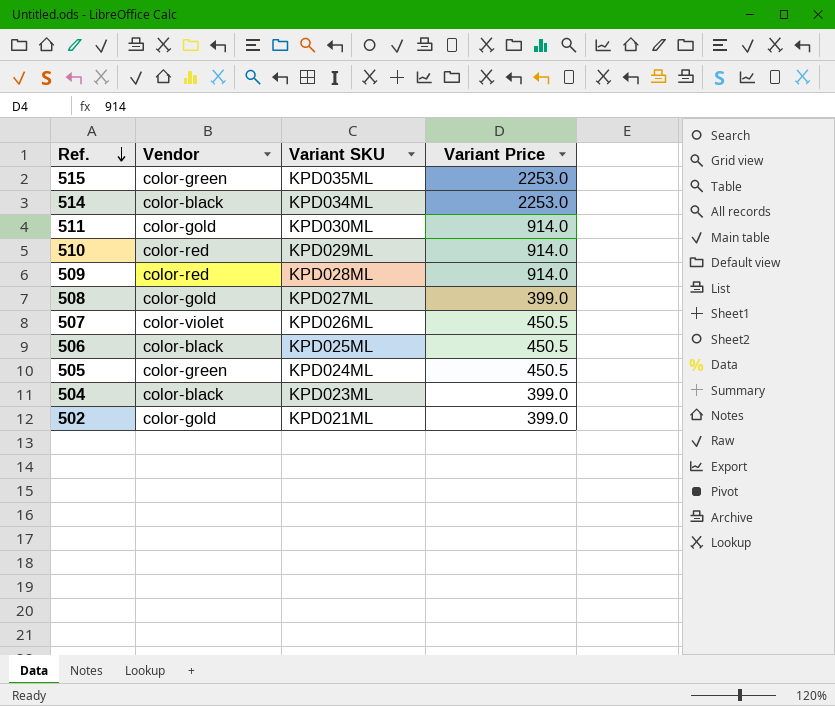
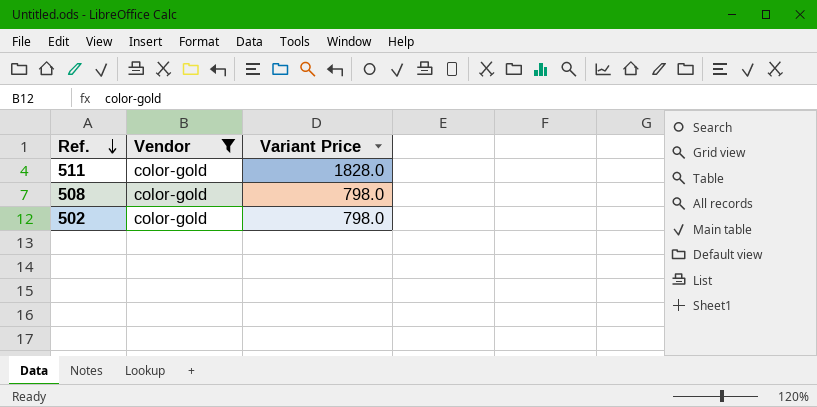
filter: none -> Vendor = color-gold
column Variant SKU | position: 3 -> none
511 | Variant Price: 914.0 -> 1828.0
508 | Variant Price: 399.0 -> 798.0
502 | Variant Price: 399.0 -> 798.0

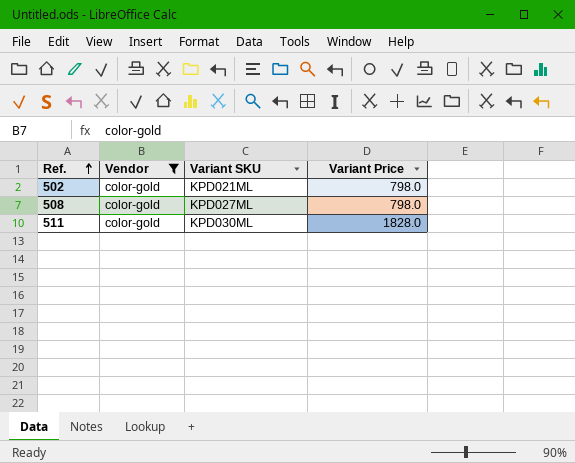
row order: Ref. descending -> Ref. ascending
column Variant SKU | position: none -> 3

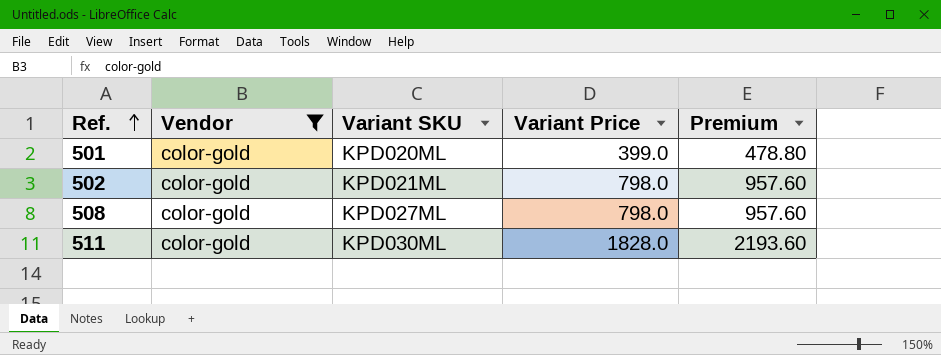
column Premium | formula: none -> [Variant Price] * 1.2
row 501: none -> color-gold | KPD020ML | 399.0 | 478.80

